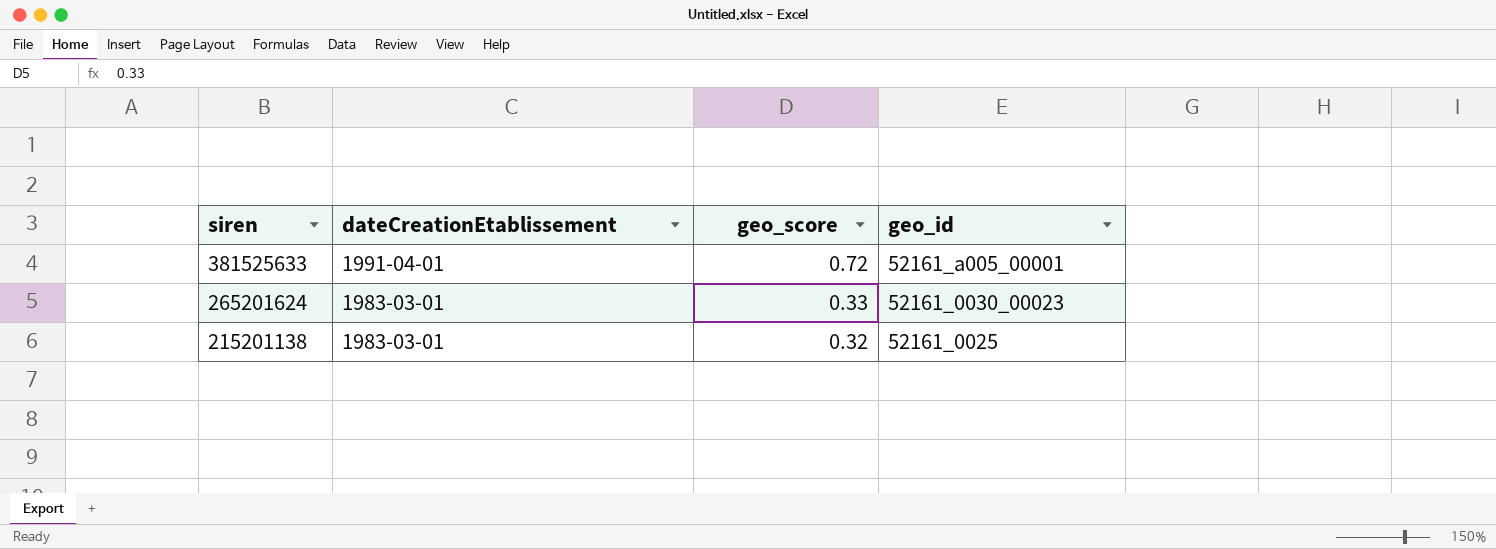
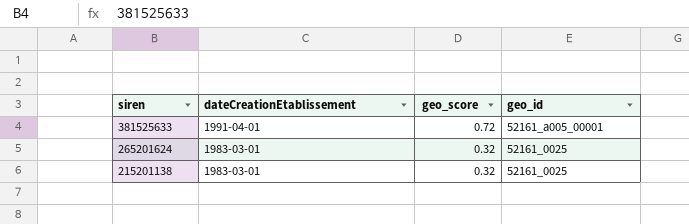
265201624 | geo_score: 0.33 -> 0.32
265201624 | geo_id: 52161_0030_00023 -> 52161_0025

